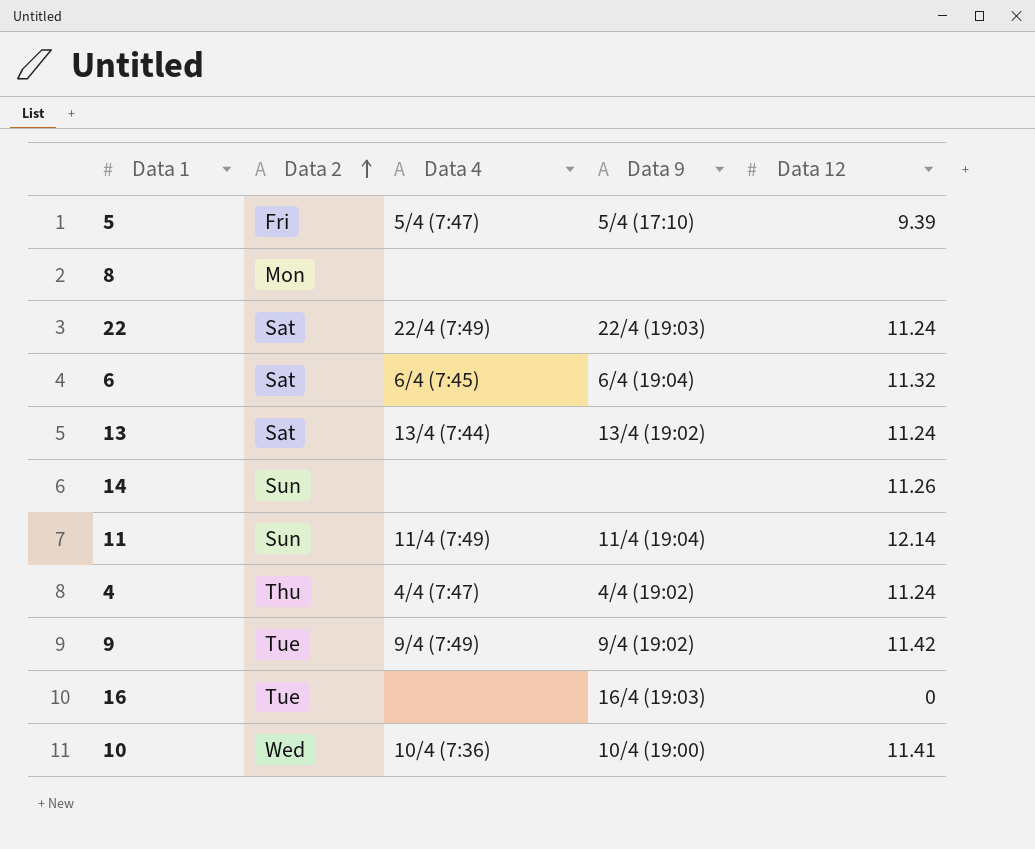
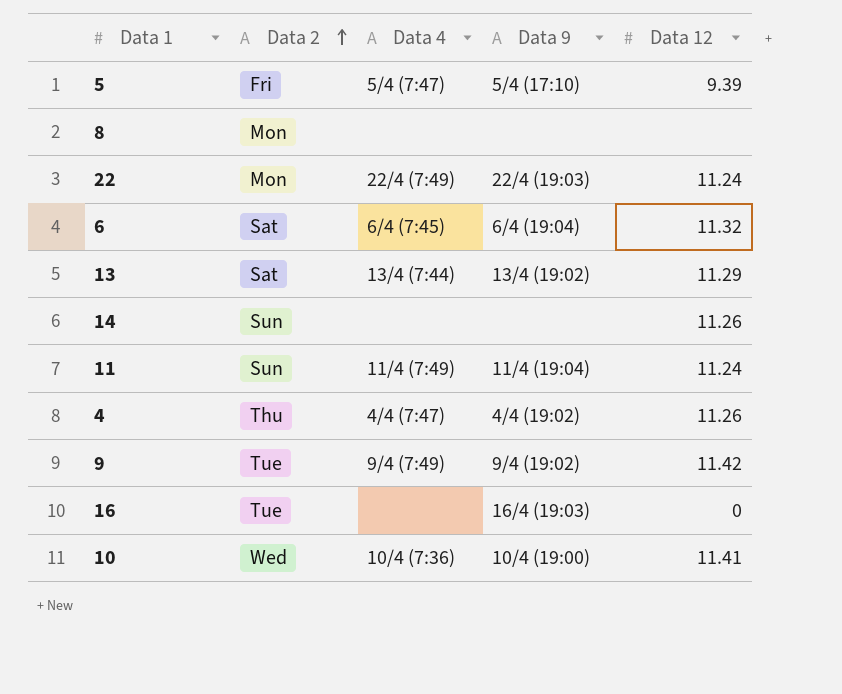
22 | Data 2: Sat -> Mon
13 | Data 12: 11.24 -> 11.29
11 | Data 12: 12.14 -> 11.24
4 | Data 12: 11.24 -> 11.26

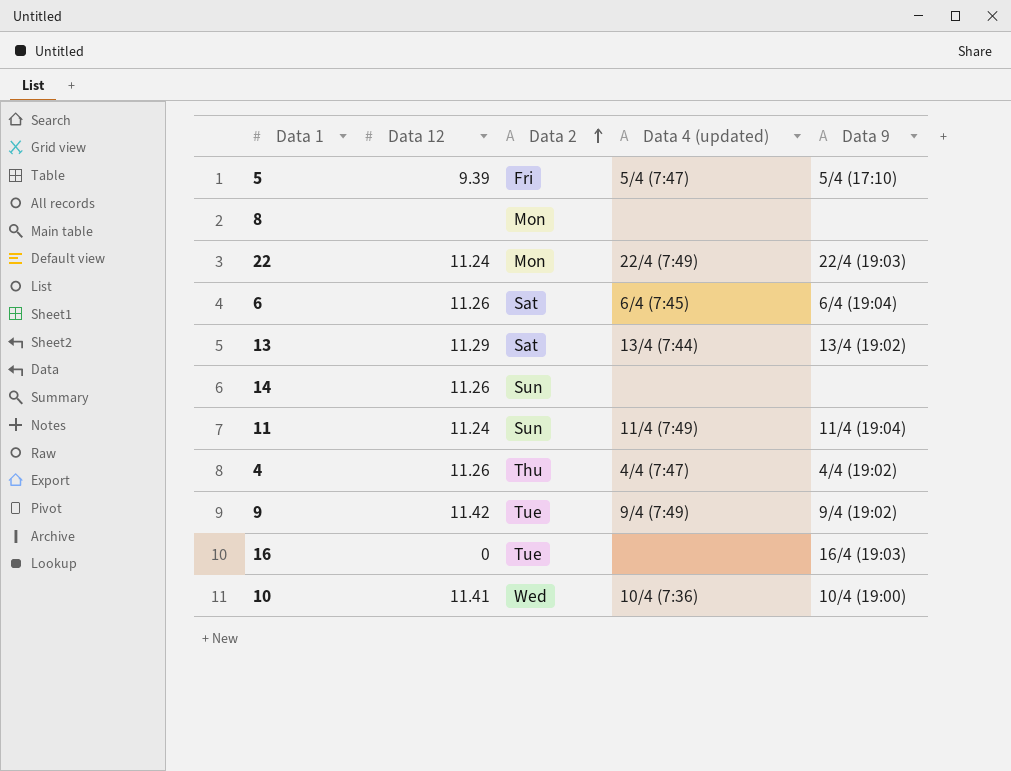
column Data 12 | position: 5 -> 2
column name: Data 4 -> Data 4 (updated)
6 | Data 12: 11.32 -> 11.26

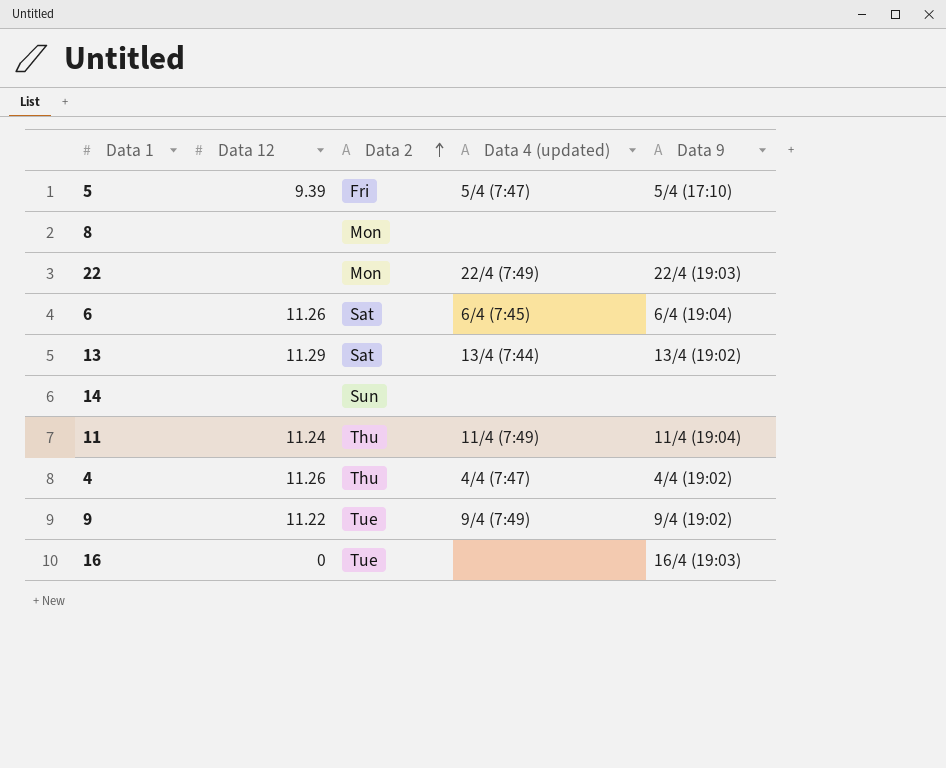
row 10: 11.41 | Wed | 10/4 (7:36) | 10/4 (19:00) -> none
22 | Data 12: 11.24 -> none
14 | Data 12: 11.26 -> none
11 | Data 2: Sun -> Thu
9 | Data 12: 11.42 -> 11.22

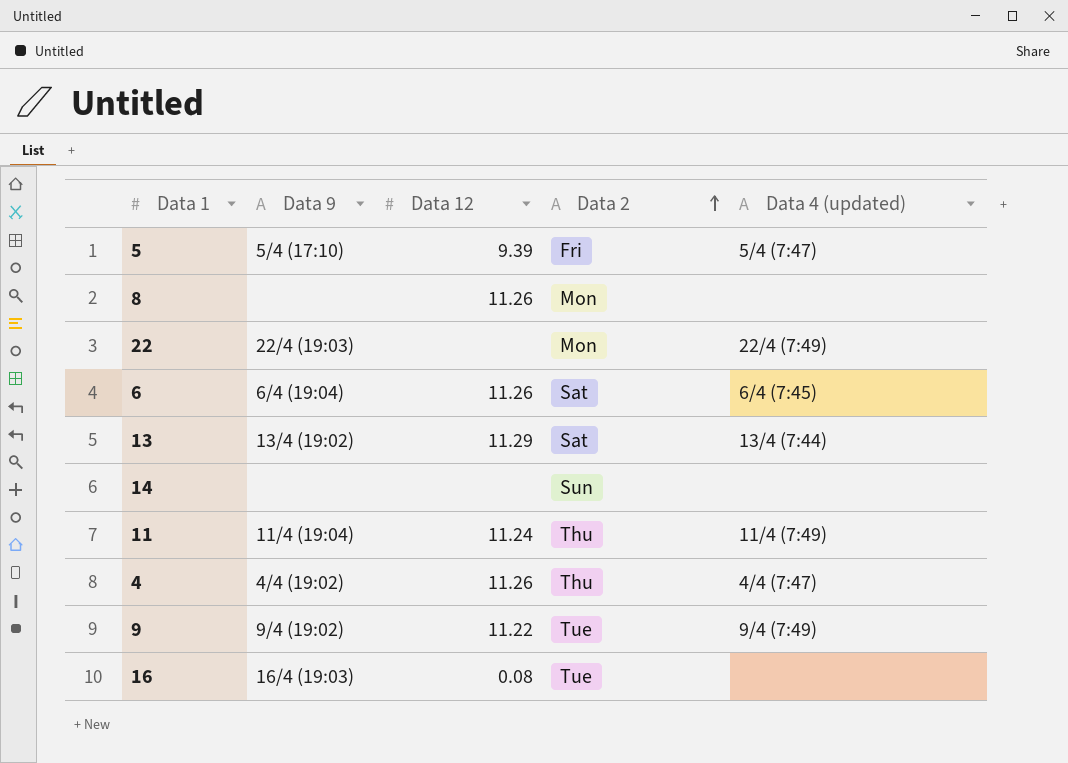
column Data 9 | position: 5 -> 2
8 | Data 12: none -> 11.26
16 | Data 12: 0 -> 0.08

